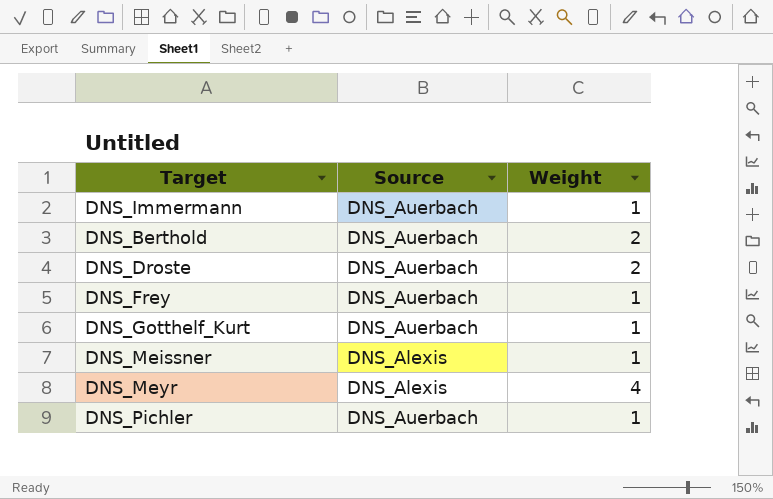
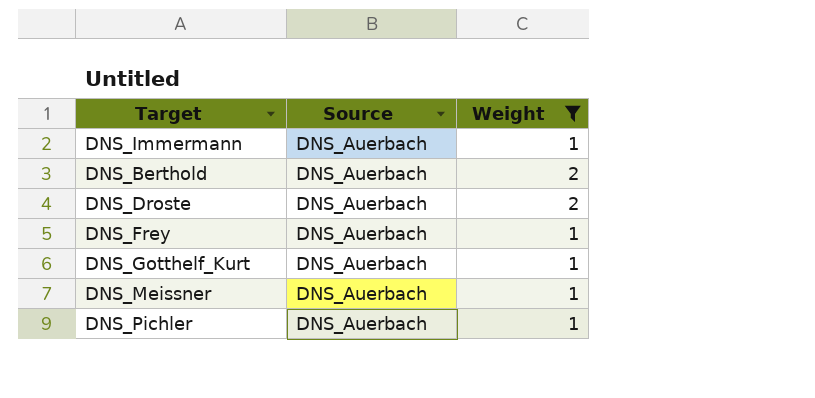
filter: none -> Weight != 4
DNS_Meissner | Source: DNS_Alexis -> DNS_Auerbach

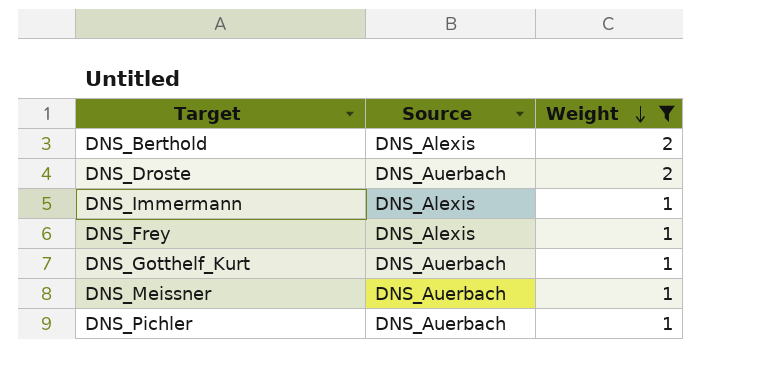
row order: none -> Weight descending
DNS_Berthold | Source: DNS_Auerbach -> DNS_Alexis
DNS_Immermann | Source: DNS_Auerbach -> DNS_Alexis
DNS_Frey | Source: DNS_Auerbach -> DNS_Alexis

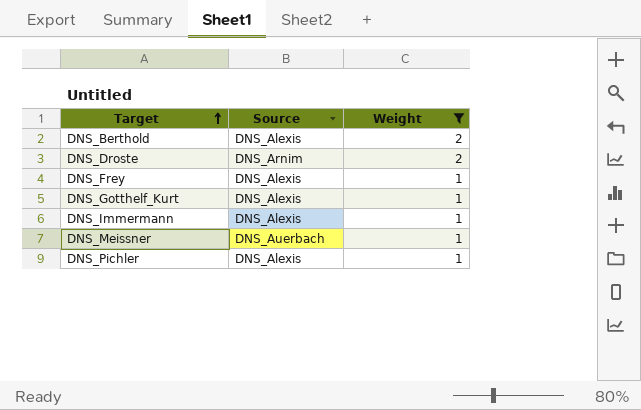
row order: Weight descending -> Target ascending
DNS_Droste | Source: DNS_Auerbach -> DNS_Arnim
DNS_Gotthelf_Kurt | Source: DNS_Auerbach -> DNS_Alexis
DNS_Pichler | Source: DNS_Auerbach -> DNS_Alexis

